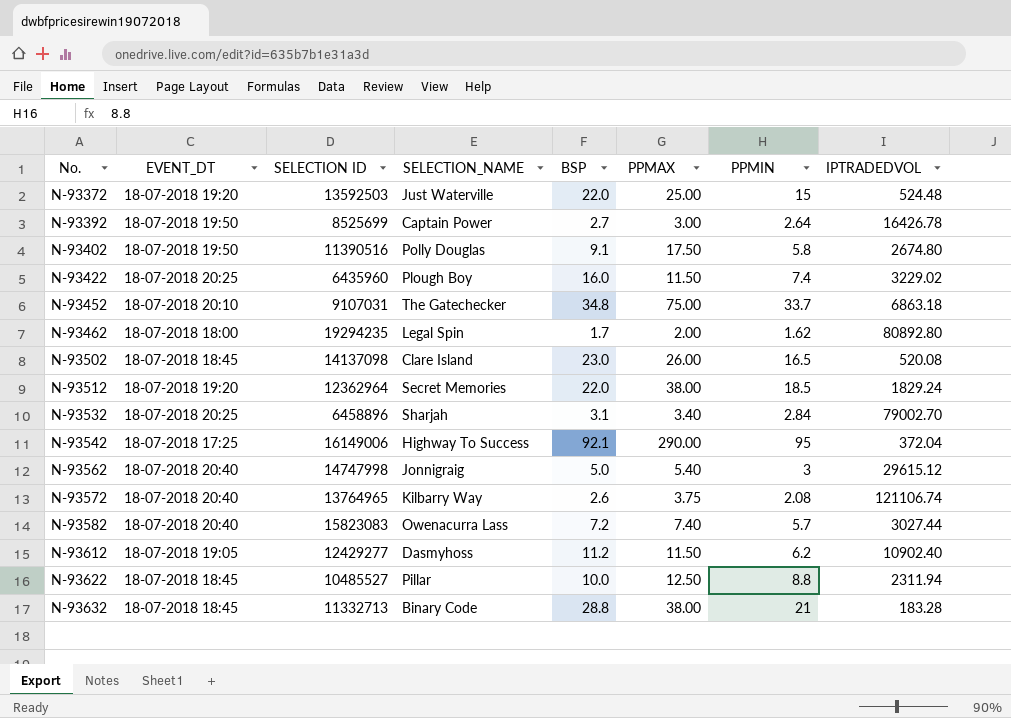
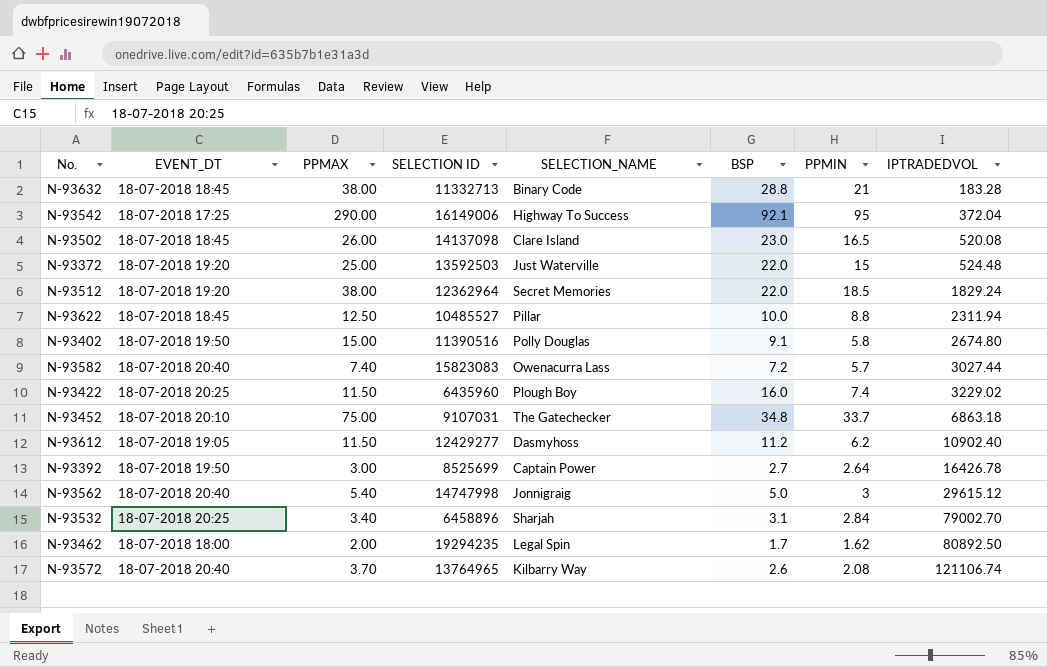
row order: No. ascending -> IPTRADEDVOL ascending
column PPMAX | position: 6 -> 3
N-93402 | PPMAX: 17.50 -> 15.00
N-93462 | IPTRADEDVOL: 80892.80 -> 80892.50
N-93572 | PPMAX: 3.75 -> 3.70

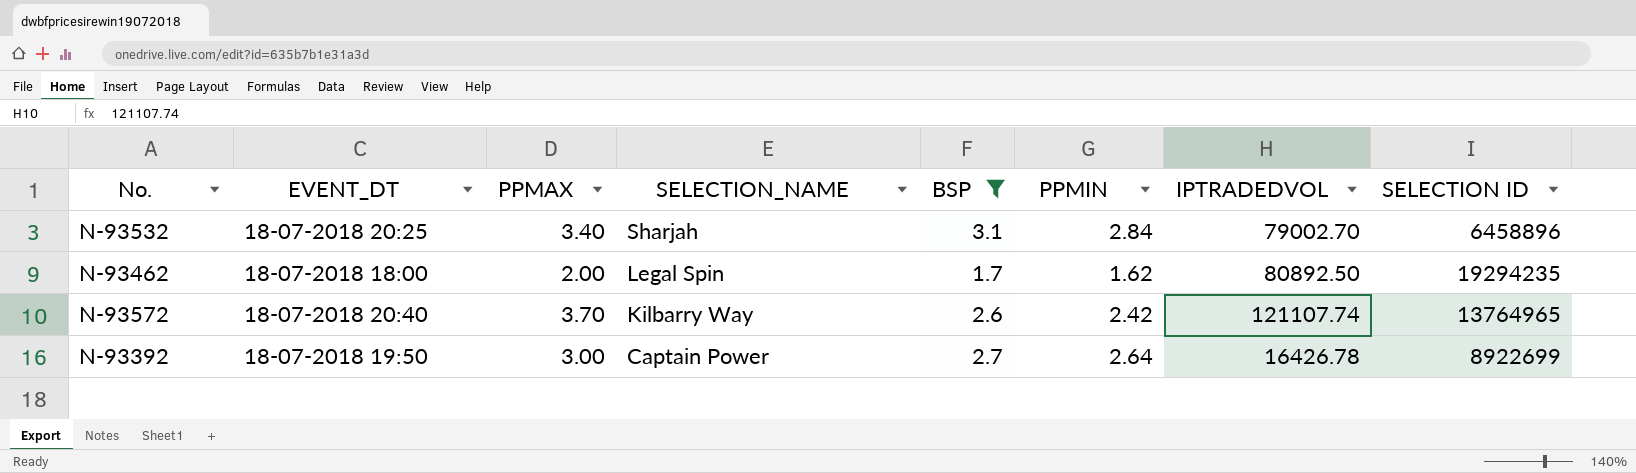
filter: none -> BSP <= 3.1
row order: IPTRADEDVOL ascending -> SELECTION_NAME descending
column SELECTION ID | position: 4 -> 8
N-93572 | PPMIN: 2.08 -> 2.42
N-93572 | IPTRADEDVOL: 121106.74 -> 121107.74
N-93392 | SELECTION ID: 8525699 -> 8922699

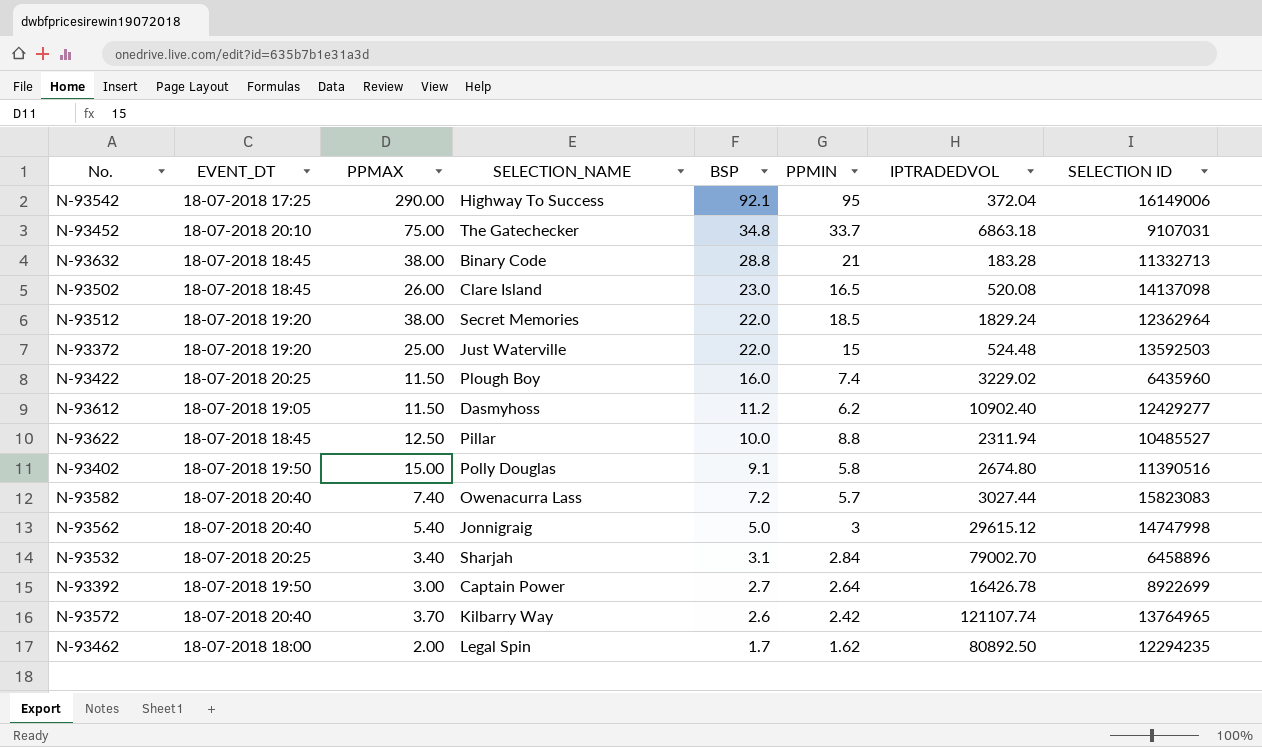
filter: BSP <= 3.1 -> none
row order: SELECTION_NAME descending -> BSP descending
N-93462 | SELECTION ID: 19294235 -> 12294235

